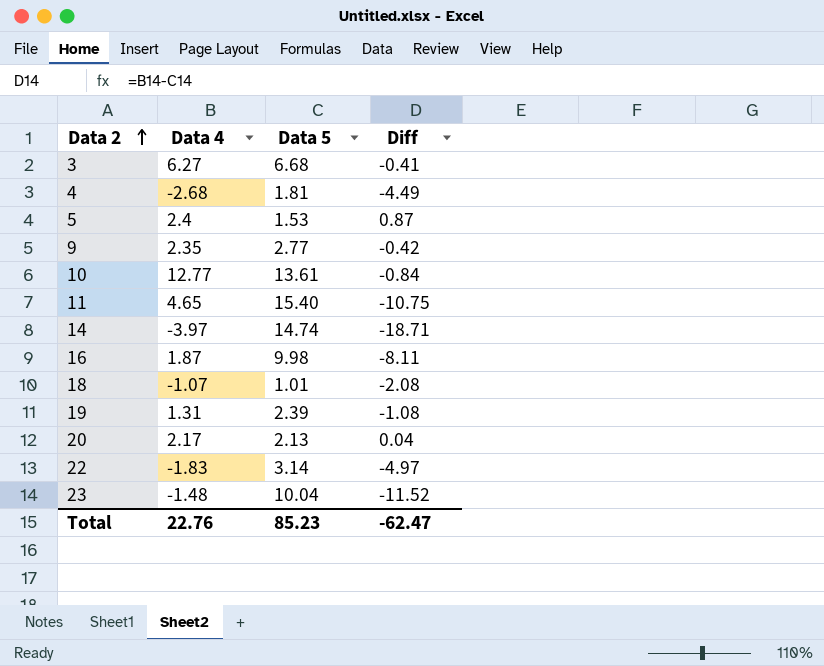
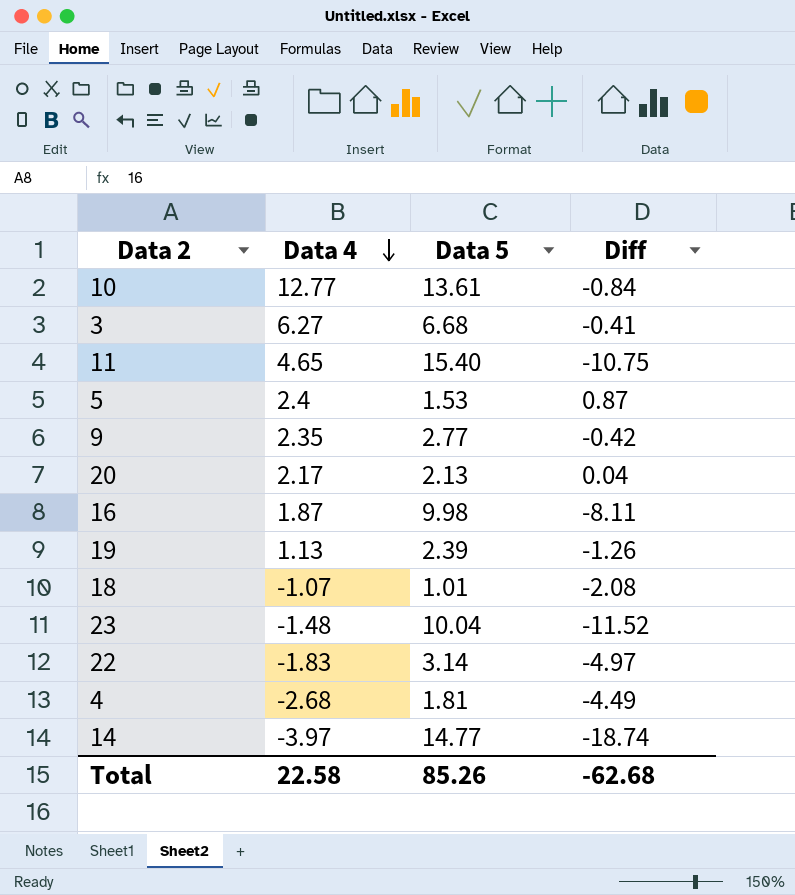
row order: Data 2 ascending -> Data 4 descending
19 | Data 4: 1.31 -> 1.13
19 | Diff: -1.08 -> -1.26
14 | Data 5: 14.74 -> 14.77
14 | Diff: -18.71 -> -18.74
Total | Data 4: 22.76 -> 22.58
Total | Data 5: 85.23 -> 85.26
Total | Diff: -62.47 -> -62.68

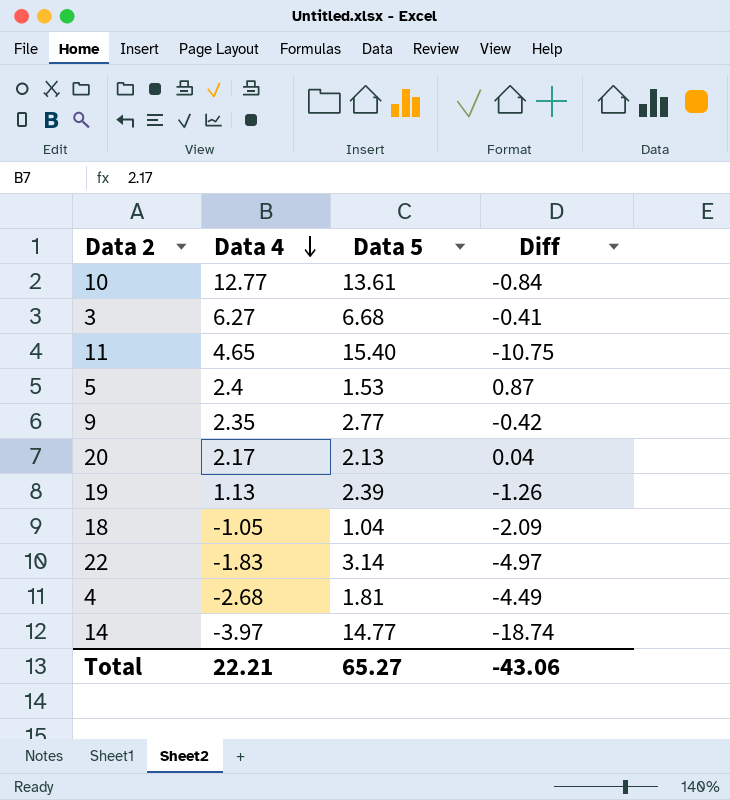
row 16: 1.87 | 9.98 | -8.11 -> none
row 23: -1.48 | 10.04 | -11.52 -> none
18 | Data 4: -1.07 -> -1.05
18 | Data 5: 1.01 -> 1.04
18 | Diff: -2.08 -> -2.09
Total | Data 4: 22.58 -> 22.21
Total | Data 5: 85.26 -> 65.27
Total | Diff: -62.68 -> -43.06

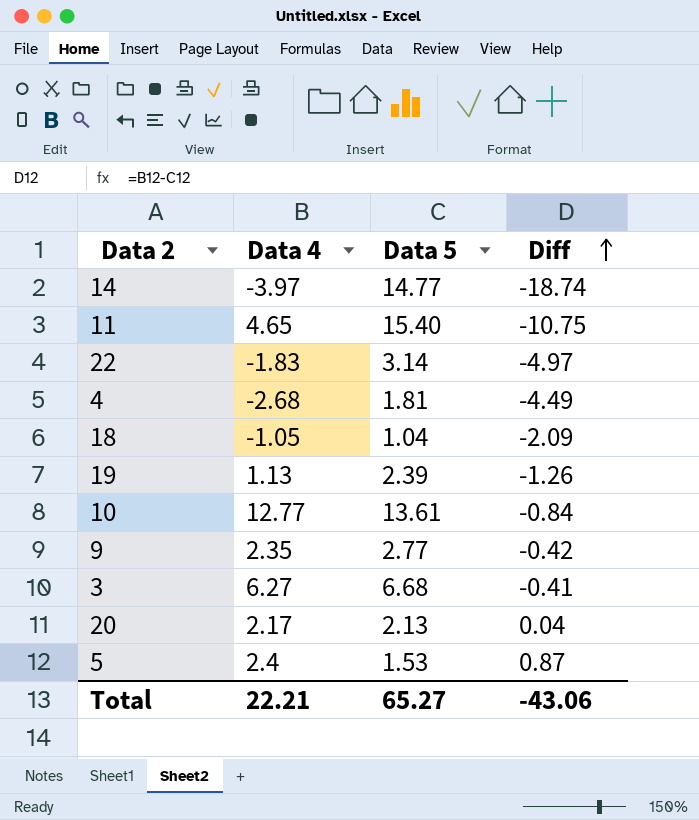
row order: Data 4 descending -> Diff ascending

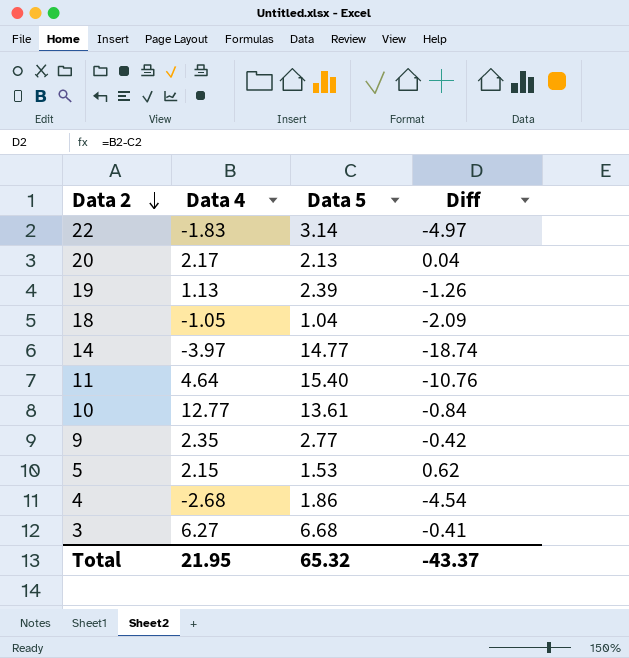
row order: Diff ascending -> Data 2 descending
11 | Data 4: 4.65 -> 4.64
11 | Diff: -10.75 -> -10.76
5 | Data 4: 2.4 -> 2.15
5 | Diff: 0.87 -> 0.62
4 | Data 5: 1.81 -> 1.86
4 | Diff: -4.49 -> -4.54
Total | Data 4: 22.21 -> 21.95
Total | Data 5: 65.27 -> 65.32
Total | Diff: -43.06 -> -43.37

